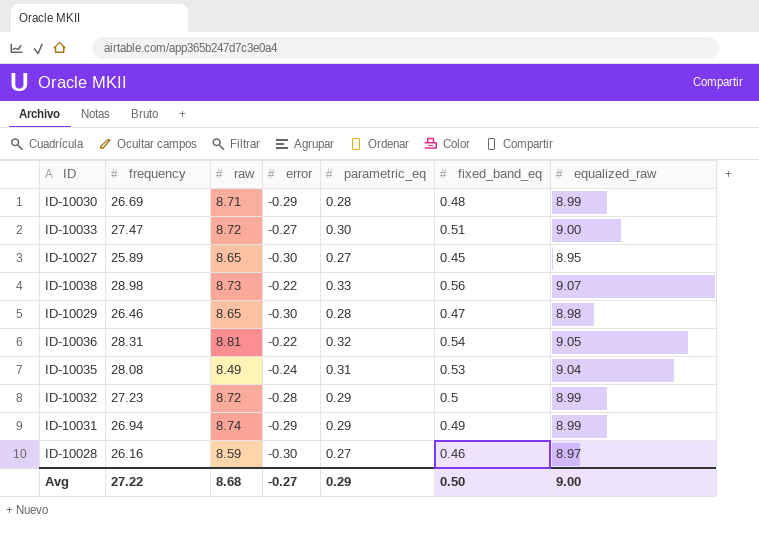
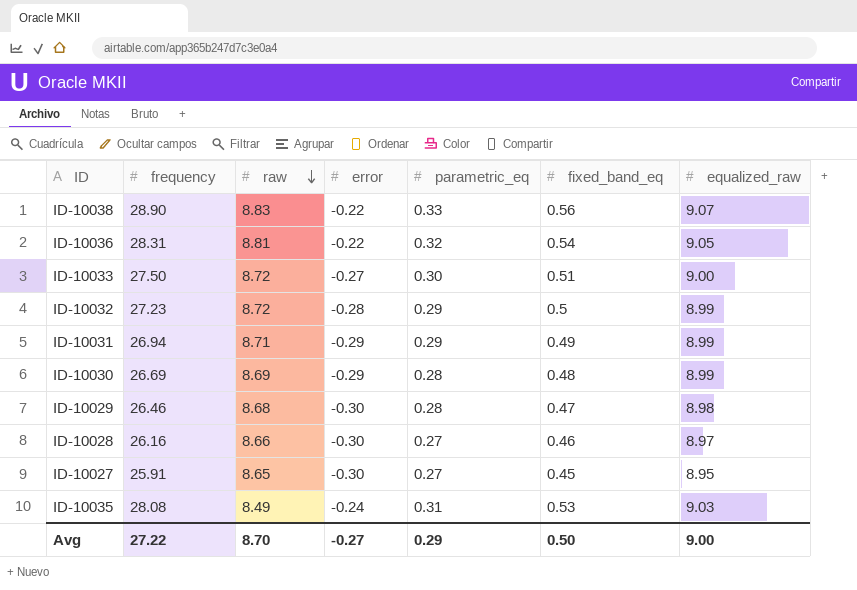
row order: none -> raw descending
ID-10038 | frequency: 28.98 -> 28.90
ID-10038 | raw: 8.73 -> 8.83
ID-10033 | frequency: 27.47 -> 27.50
ID-10031 | raw: 8.74 -> 8.71
ID-10030 | raw: 8.71 -> 8.69
ID-10029 | raw: 8.65 -> 8.68
ID-10028 | raw: 8.59 -> 8.66
ID-10027 | frequency: 25.89 -> 25.91
ID-10035 | equalized_raw: 9.04 -> 9.03
Avg | raw: 8.68 -> 8.70

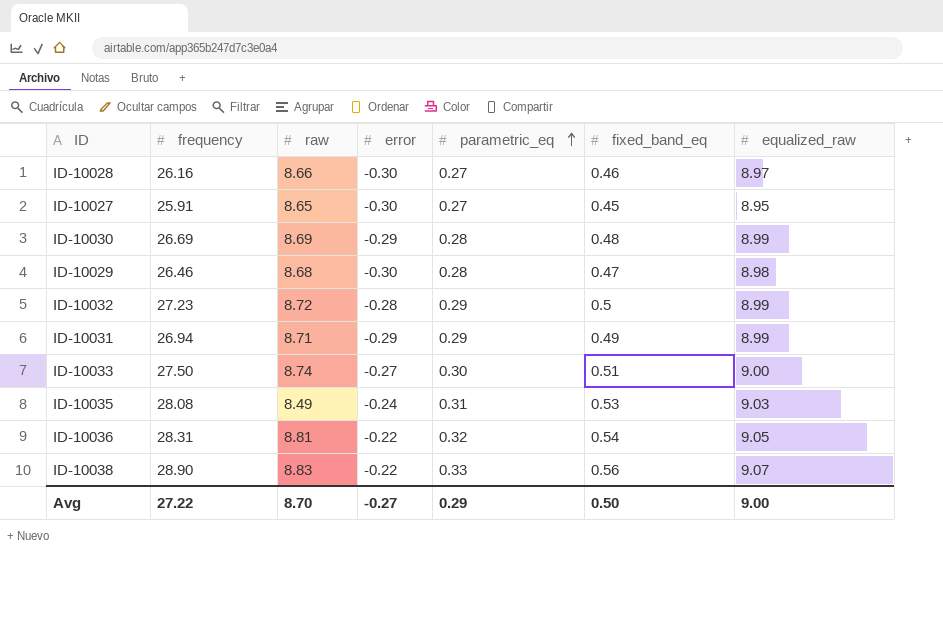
row order: raw descending -> parametric_eq ascending
ID-10033 | raw: 8.72 -> 8.74

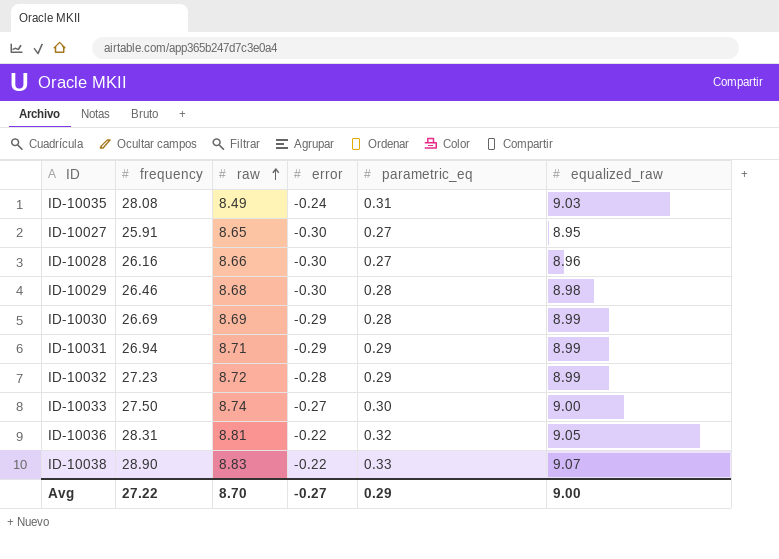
row order: parametric_eq ascending -> raw ascending
column fixed_band_eq | position: 6 -> none
ID-10028 | equalized_raw: 8.97 -> 8.96

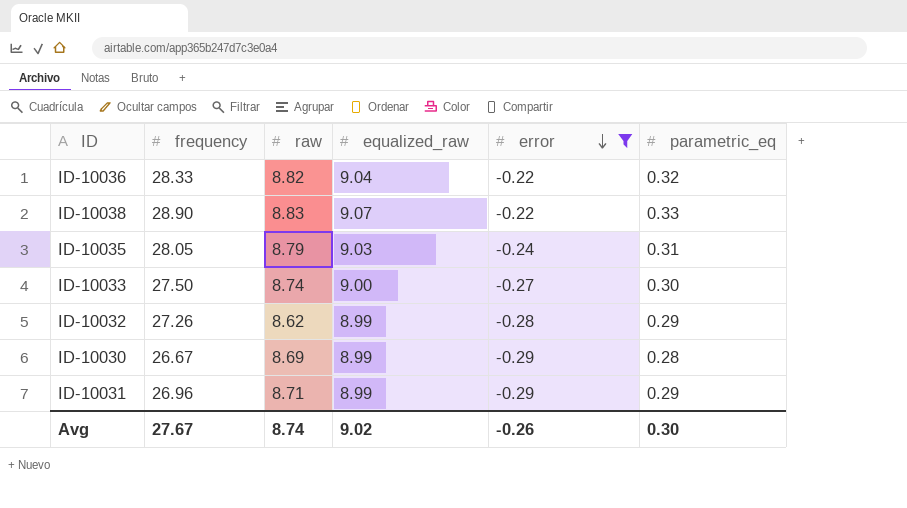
filter: none -> error != -0.30
row order: raw ascending -> error descending
column equalized_raw | position: 6 -> 4
ID-10036 | frequency: 28.31 -> 28.33
ID-10036 | raw: 8.81 -> 8.82
ID-10036 | equalized_raw: 9.05 -> 9.04
ID-10035 | frequency: 28.08 -> 28.05
ID-10035 | raw: 8.49 -> 8.79
ID-10032 | frequency: 27.23 -> 27.26
ID-10032 | raw: 8.72 -> 8.62
ID-10030 | frequency: 26.69 -> 26.67
ID-10031 | frequency: 26.94 -> 26.96
Avg | frequency: 27.22 -> 27.67
Avg | raw: 8.70 -> 8.74
Avg | equalized_raw: 9.00 -> 9.02
Avg | error: -0.27 -> -0.26
Avg | parametric_eq: 0.29 -> 0.30

